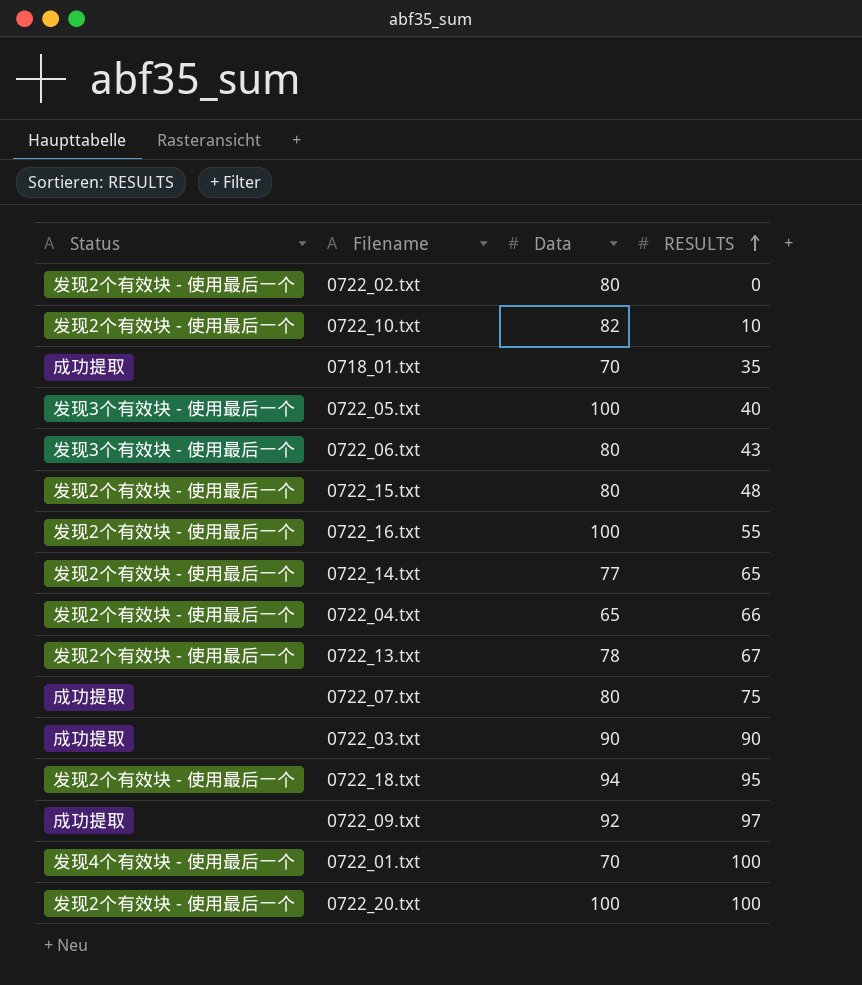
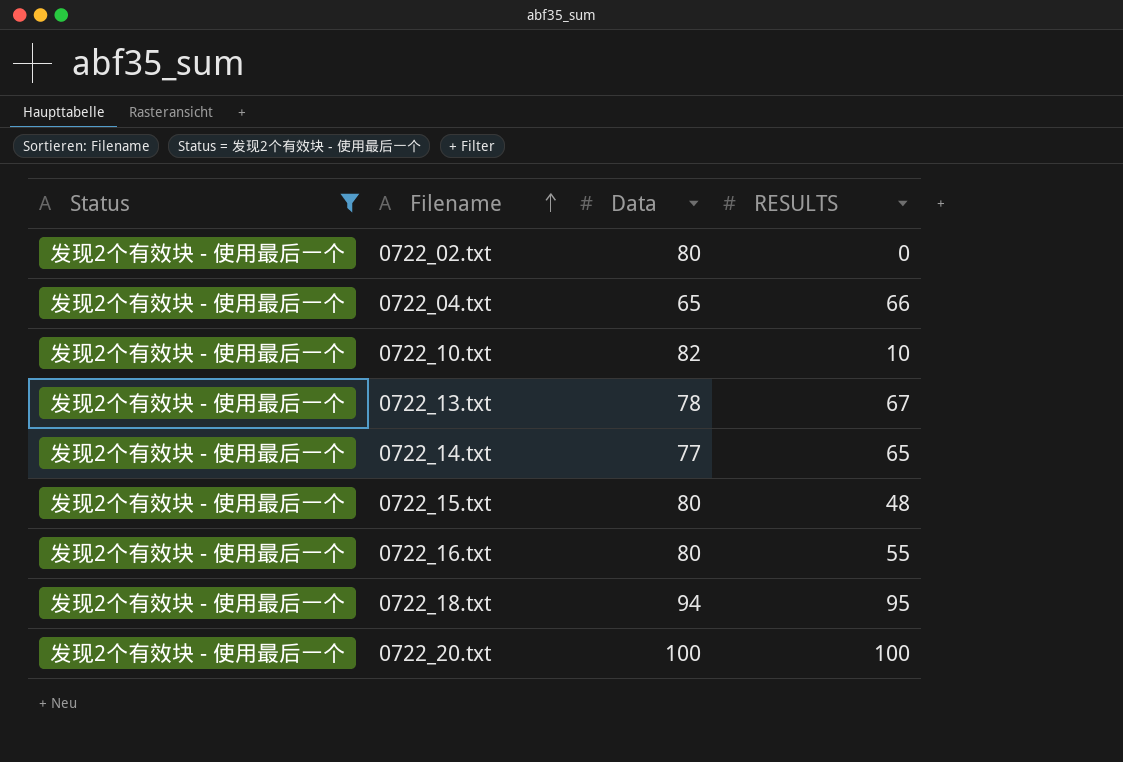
filter: none -> Status = 发现2个有效块 - 使用最后一个
row order: RESULTS ascending -> Filename ascending
0722_16.txt | Data: 100 -> 80

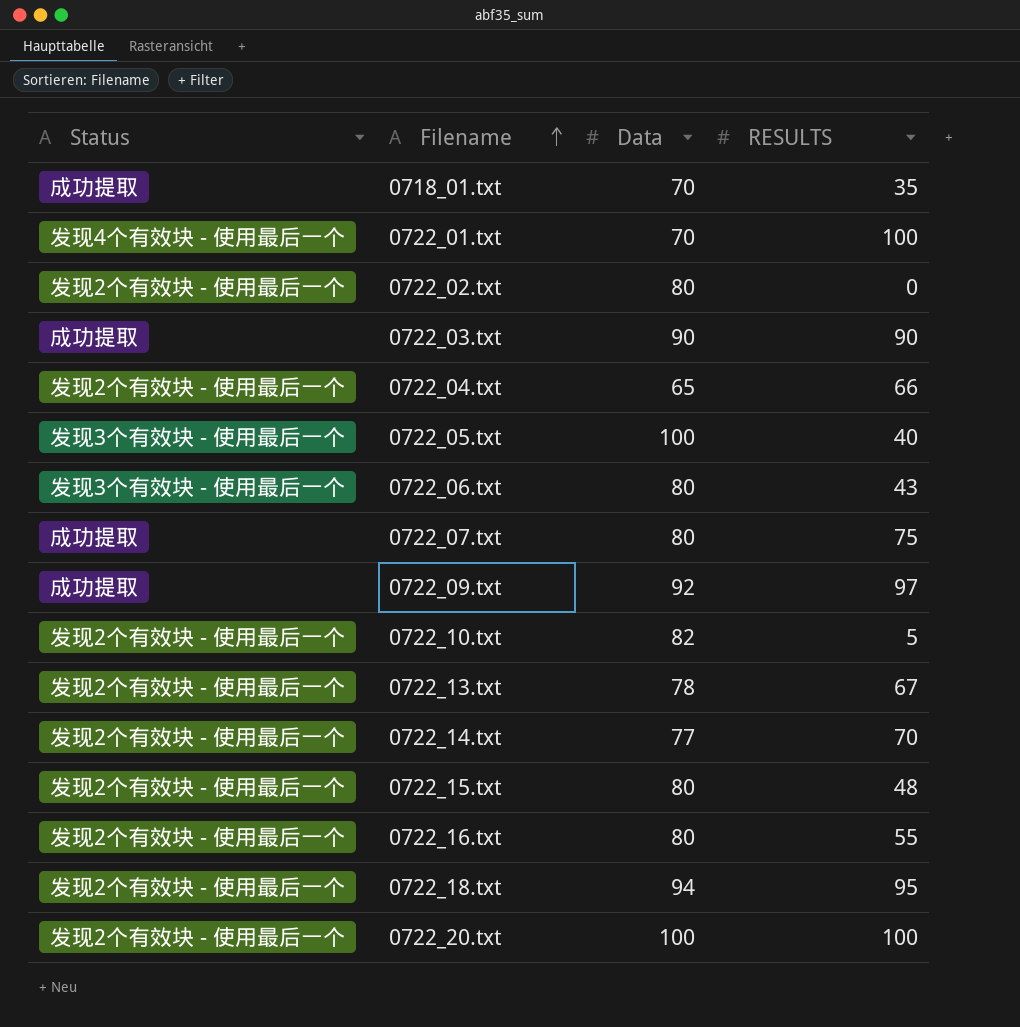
filter: Status = 发现2个有效块 - 使用最后一个 -> none
0722_10.txt | RESULTS: 10 -> 5
0722_14.txt | RESULTS: 65 -> 70

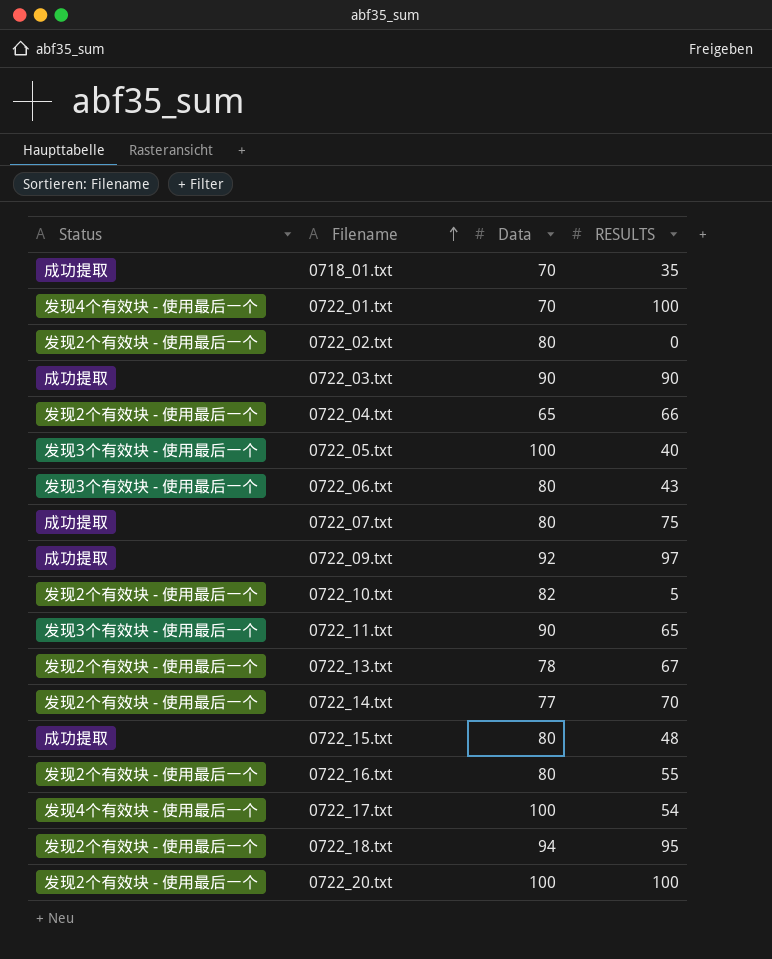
row 0722_11.txt: none -> 发现3个有效块 - 使用最后一个 | 90 | 65
0722_15.txt | Status: 发现2个有效块 - 使用最后一个 -> 成功提取
row 0722_17.txt: none -> 发现4个有效块 - 使用最后一个 | 100 | 54

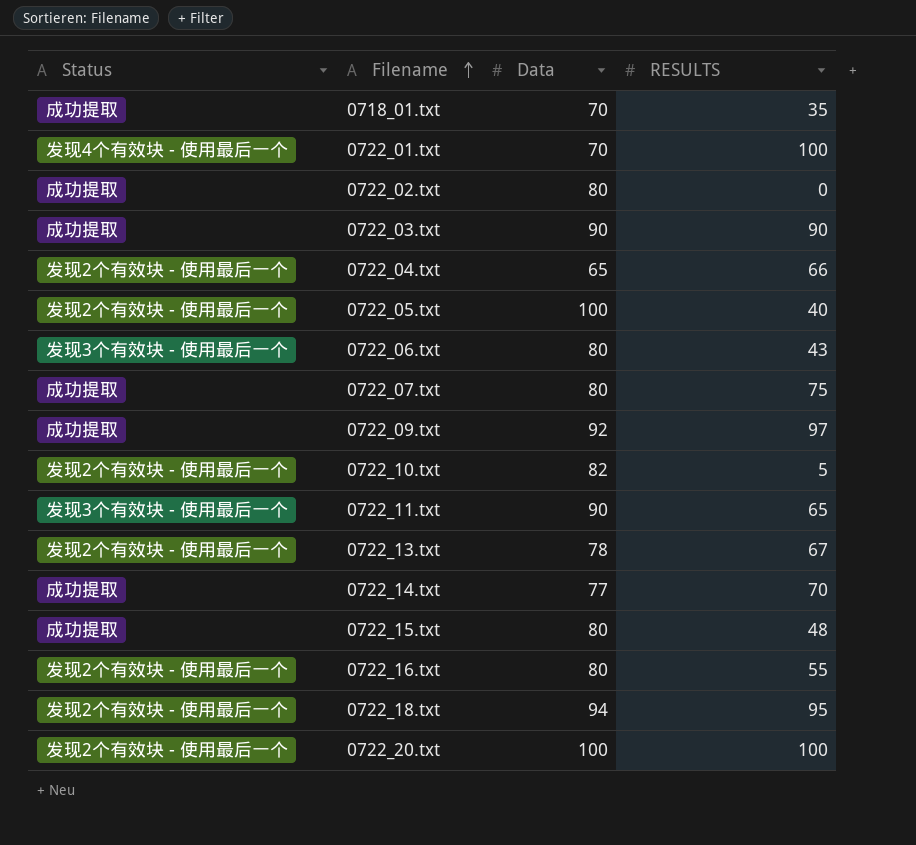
row 0722_17.txt: 发现4个有效块 - 使用最后一个 | 100 | 54 -> none
0722_02.txt | Status: 发现2个有效块 - 使用最后一个 -> 成功提取
0722_05.txt | Status: 发现3个有效块 - 使用最后一个 -> 发现2个有效块 - 使用最后一个
0722_14.txt | Status: 发现2个有效块 - 使用最后一个 -> 成功提取

